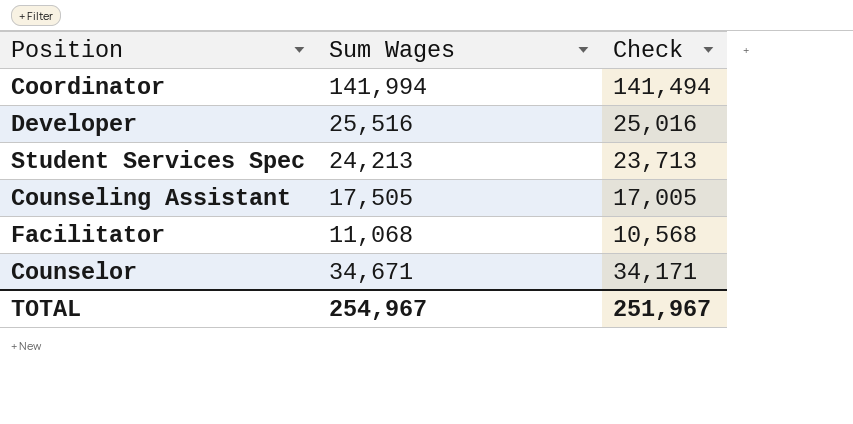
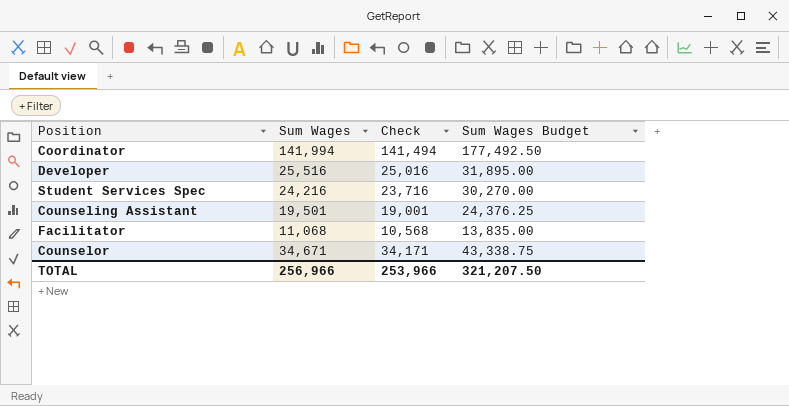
column Sum Wages Budget | formula: none -> [Sum Wages] * 1.25
Student Services Spec | Sum Wages: 24,213 -> 24,216
Student Services Spec | Check: 23,713 -> 23,716
Counseling Assistant | Sum Wages: 17,505 -> 19,501
Counseling Assistant | Check: 17,005 -> 19,001
TOTAL | Sum Wages: 254,967 -> 256,966
TOTAL | Check: 251,967 -> 253,966

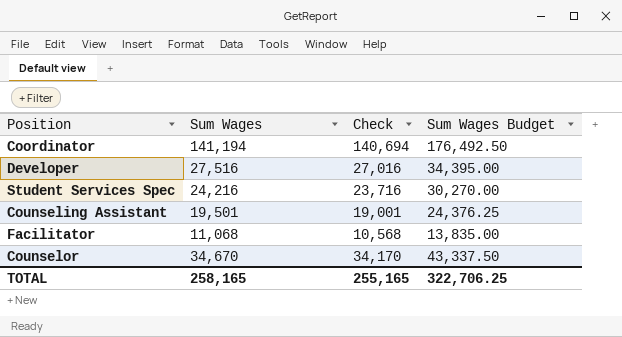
Coordinator | Sum Wages: 141,994 -> 141,194
Coordinator | Check: 141,494 -> 140,694
Coordinator | Sum Wages Budget: 177,492.50 -> 176,492.50
Developer | Sum Wages: 25,516 -> 27,516
Developer | Check: 25,016 -> 27,016
Developer | Sum Wages Budget: 31,895.00 -> 34,395.00
Counselor | Sum Wages: 34,671 -> 34,670
Counselor | Check: 34,171 -> 34,170
Counselor | Sum Wages Budget: 43,338.75 -> 43,337.50
TOTAL | Sum Wages: 256,966 -> 258,165
TOTAL | Check: 253,966 -> 255,165
TOTAL | Sum Wages Budget: 321,207.50 -> 322,706.25

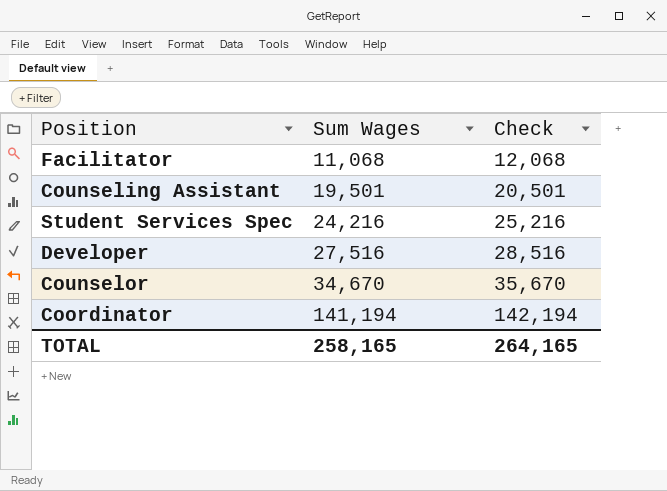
row order: none -> Sum Wages ascending
column Sum Wages Budget | formula: [Sum Wages] * 1.25 -> none
column Check | formula: [Sum Wages] - 500 -> [Sum Wages] + 1000
TOTAL | Check: 255,165 -> 264,165

